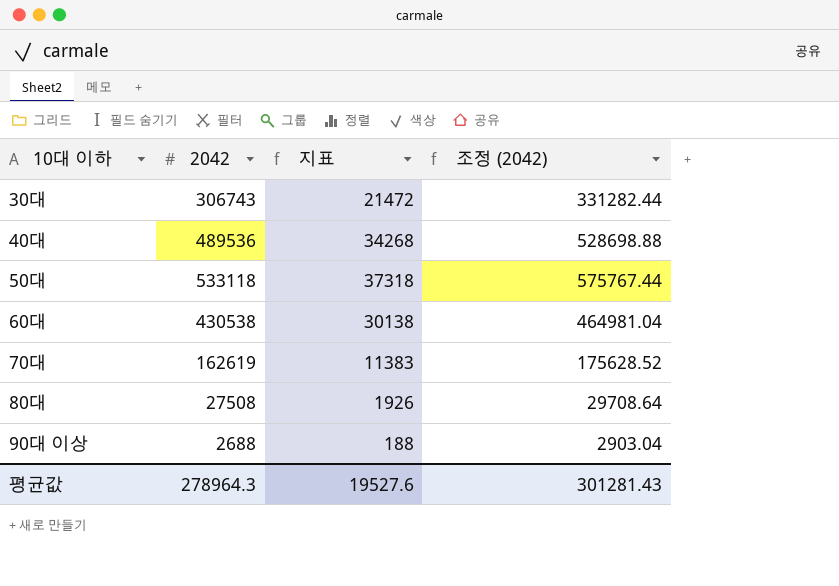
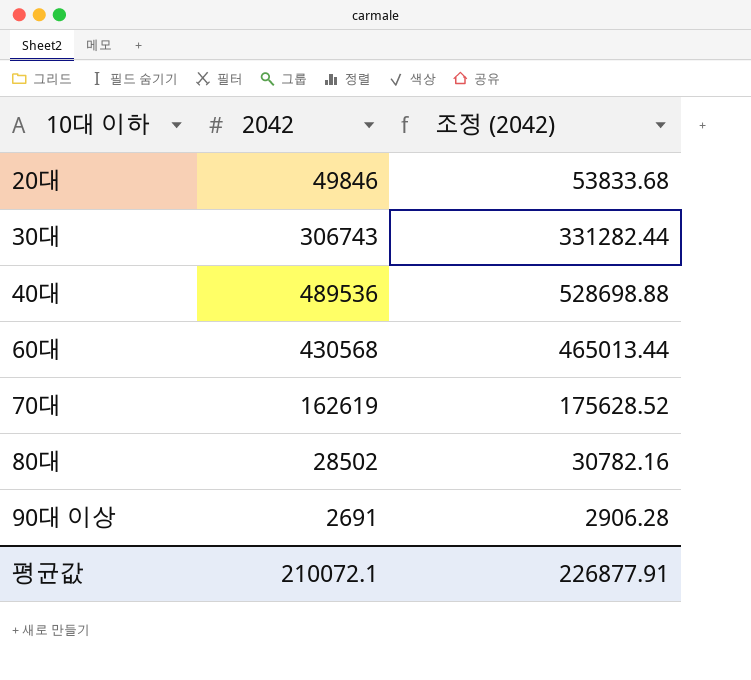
column 지표 | formula: [2042] * 0.07 -> none
row 50대: 533118 | 37318 | 575767.44 -> none
row 20대: none -> 49846 | 53833.68
60대 | 2042: 430538 -> 430568
60대 | 조정 (2042): 464981.04 -> 465013.44
80대 | 2042: 27508 -> 28502
80대 | 조정 (2042): 29708.64 -> 30782.16
90대 이상 | 2042: 2688 -> 2691
90대 이상 | 조정 (2042): 2903.04 -> 2906.28
평균값 | 2042: 278964.3 -> 210072.1
평균값 | 조정 (2042): 301281.43 -> 226877.91

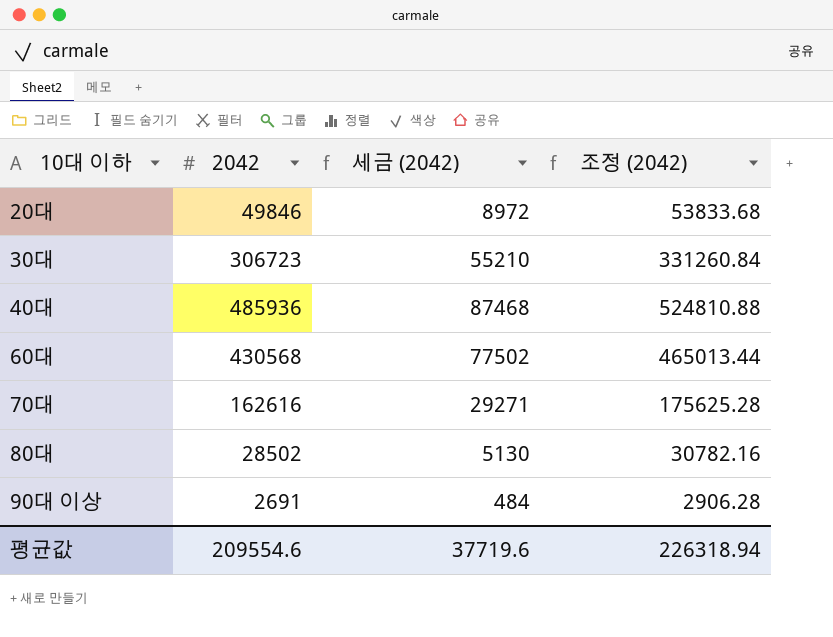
column 세금 (2042) | formula: none -> [2042] * 0.18
30대 | 2042: 306743 -> 306723
30대 | 조정 (2042): 331282.44 -> 331260.84
40대 | 2042: 489536 -> 485936
40대 | 조정 (2042): 528698.88 -> 524810.88
70대 | 2042: 162619 -> 162616
70대 | 조정 (2042): 175628.52 -> 175625.28
평균값 | 2042: 210072.1 -> 209554.6
평균값 | 조정 (2042): 226877.91 -> 226318.94

